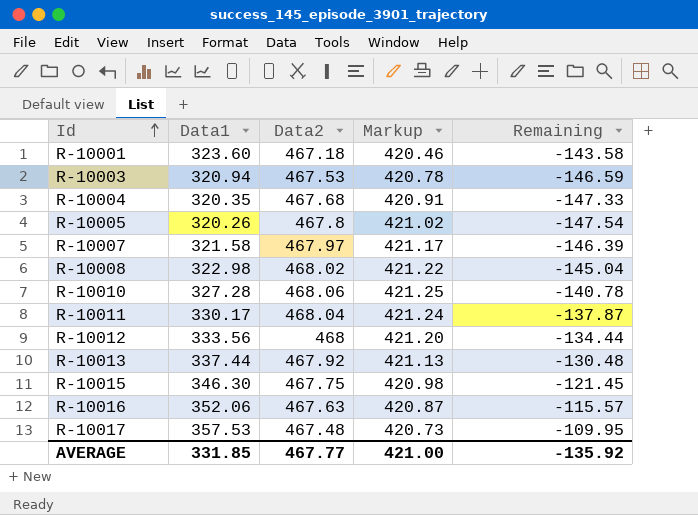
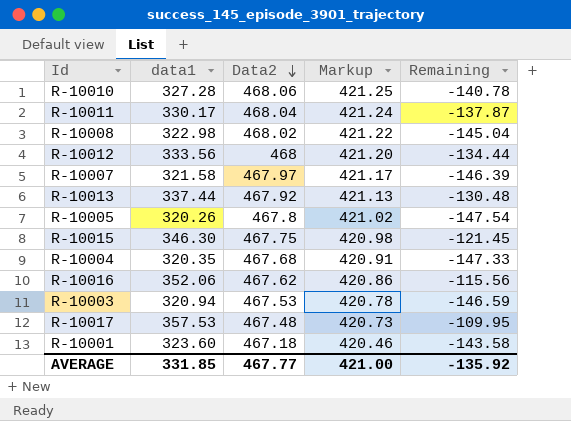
row order: Id ascending -> Data2 descending
column name: Data1 -> data1
R-10016 | Data2: 467.63 -> 467.62
R-10016 | Markup: 420.87 -> 420.86
R-10016 | Remaining: -115.57 -> -115.56

